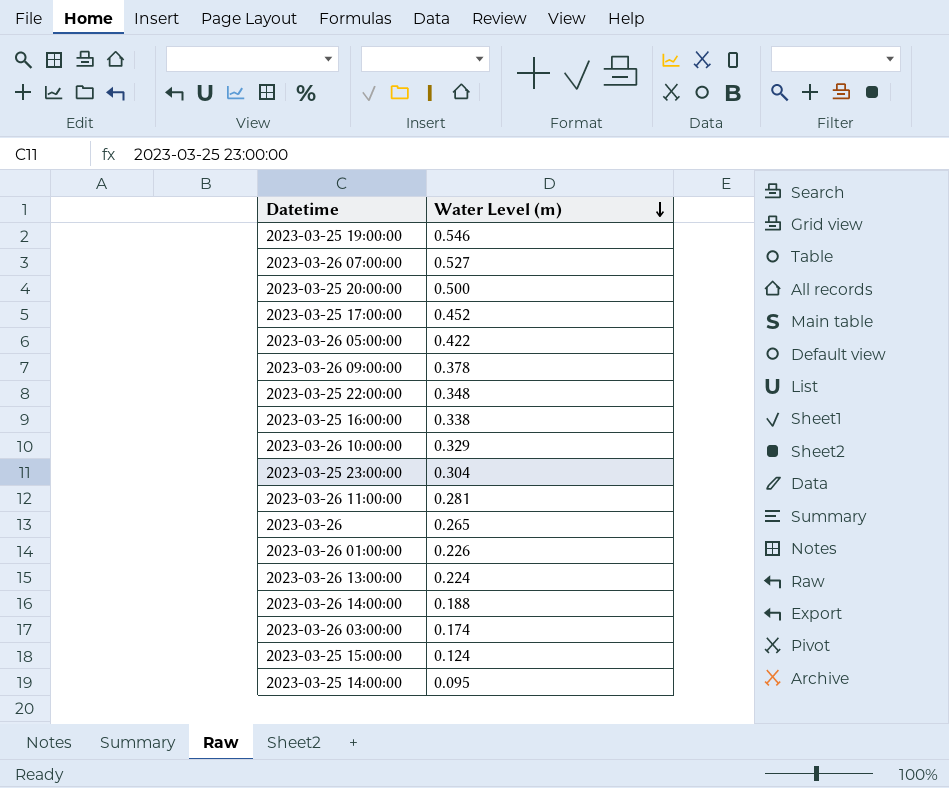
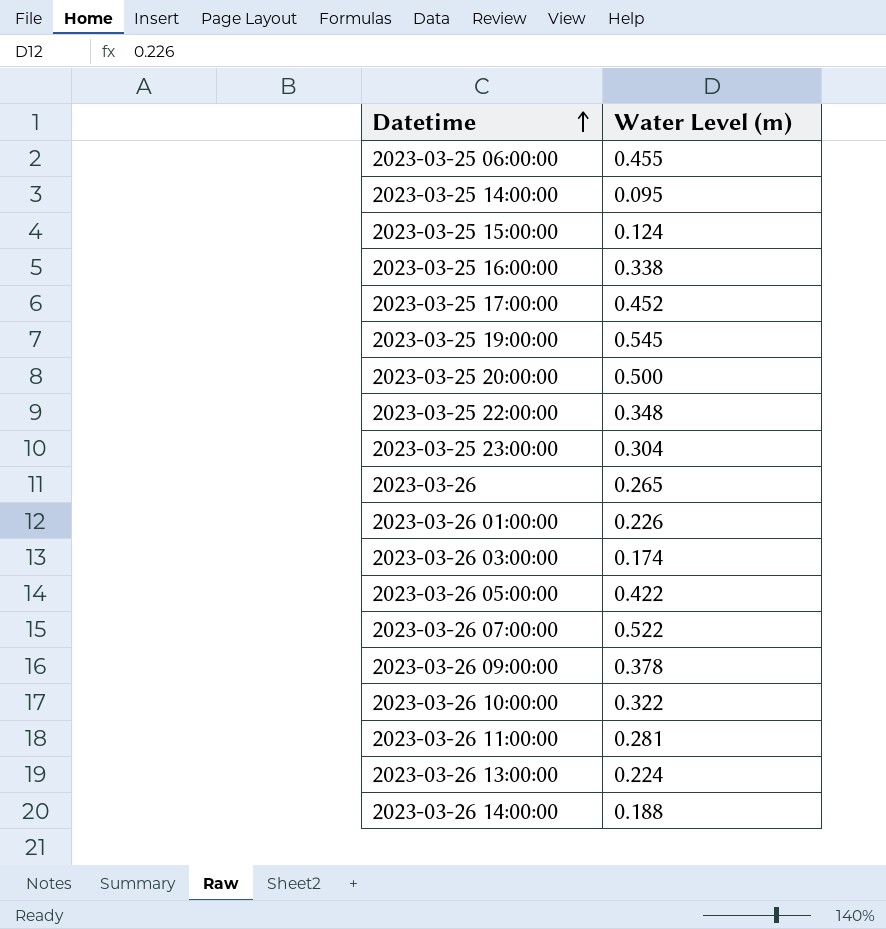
row order: Water Level (m) descending -> Datetime ascending
row 2023-03-25 06:00:00: none -> 0.455
2023-03-25 19:00:00 | Water Level (m): 0.546 -> 0.545
2023-03-26 07:00:00 | Water Level (m): 0.527 -> 0.522
2023-03-26 10:00:00 | Water Level (m): 0.329 -> 0.322

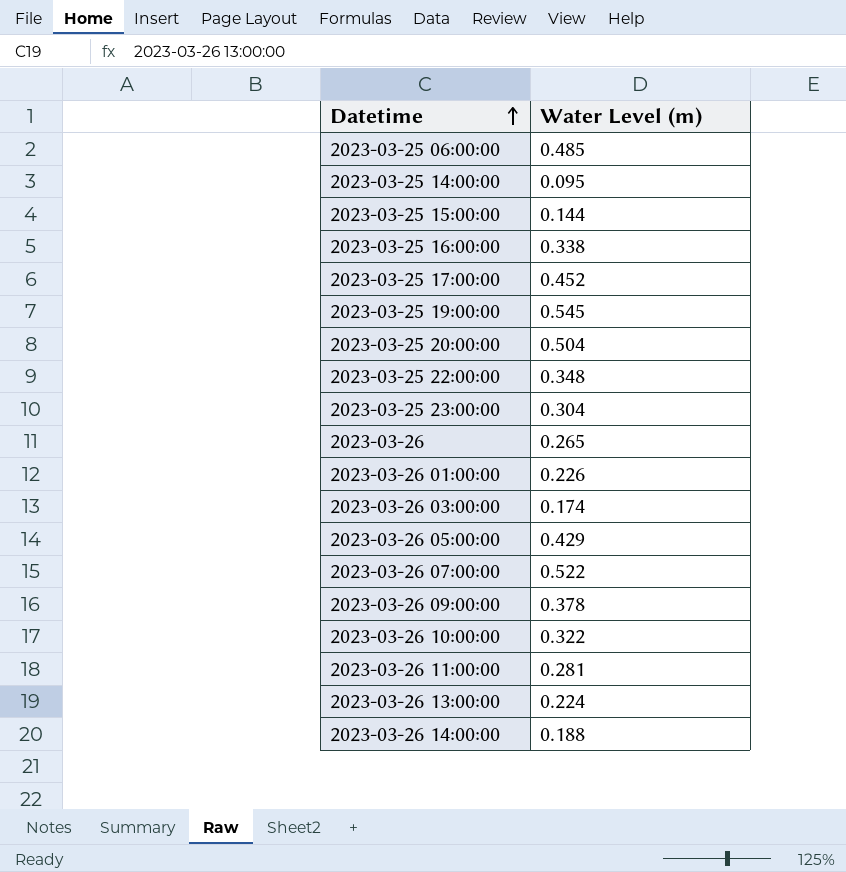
2023-03-25 06:00:00 | Water Level (m): 0.455 -> 0.485
2023-03-25 15:00:00 | Water Level (m): 0.124 -> 0.144
2023-03-25 20:00:00 | Water Level (m): 0.500 -> 0.504
2023-03-26 05:00:00 | Water Level (m): 0.422 -> 0.429

